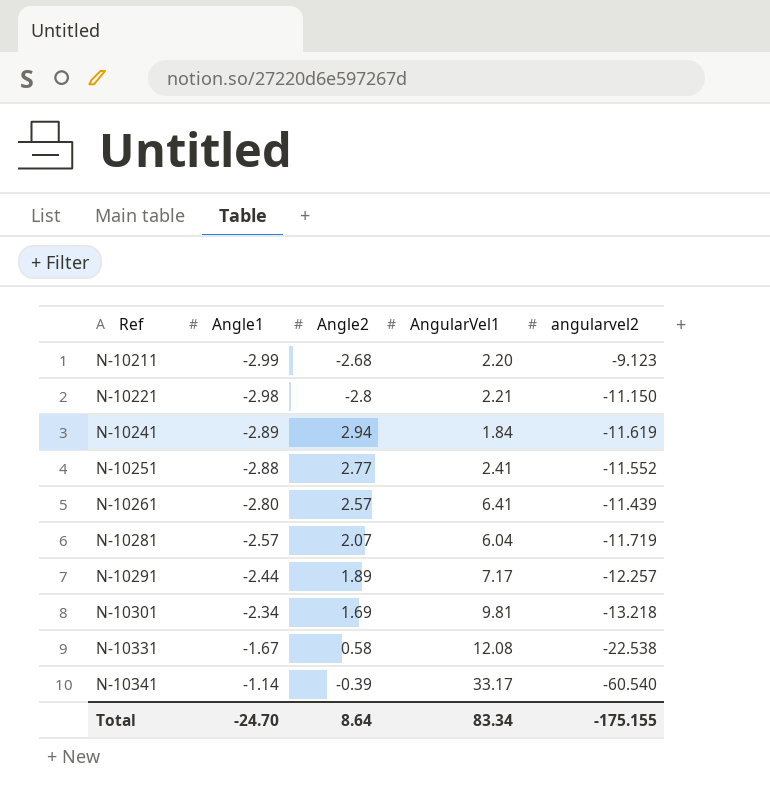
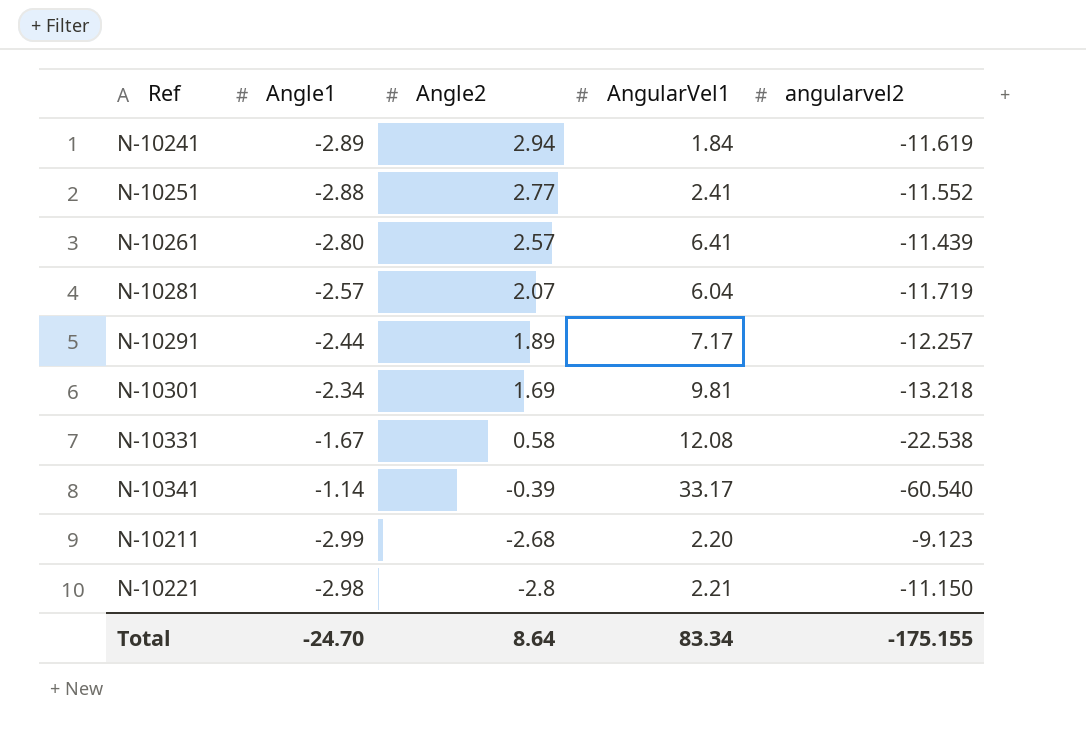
row order: Ref ascending -> Angle2 descending

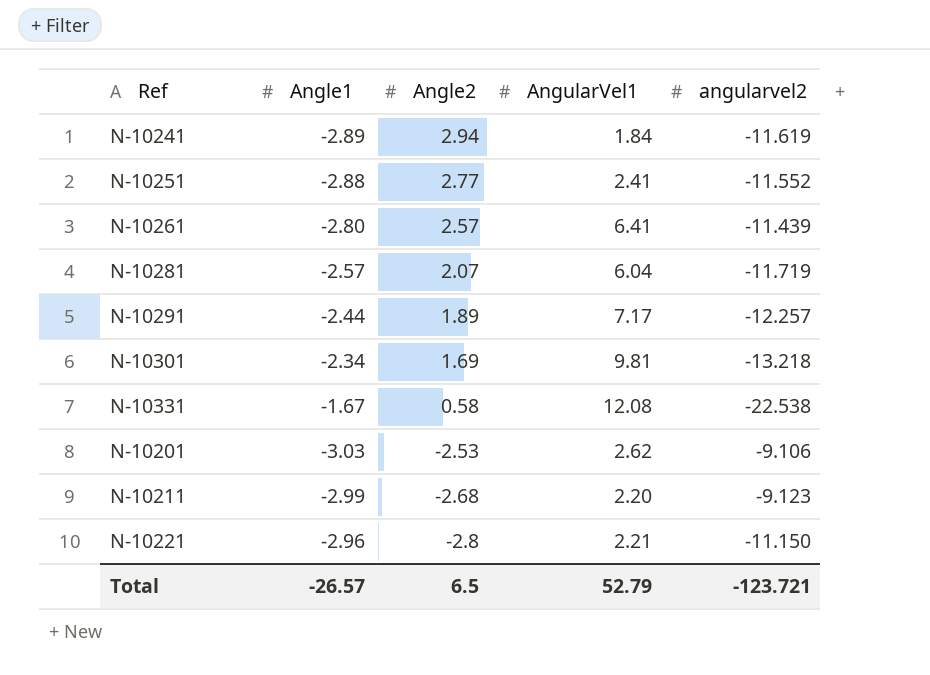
row N-10341: -1.14 | -0.39 | 33.17 | -60.540 -> none
row N-10201: none -> -3.03 | -2.53 | 2.62 | -9.106
N-10221 | Angle1: -2.98 -> -2.96
Total | Angle1: -24.70 -> -26.57
Total | Angle2: 8.64 -> 6.5
Total | AngularVel1: 83.34 -> 52.79
Total | angularvel2: -175.155 -> -123.721

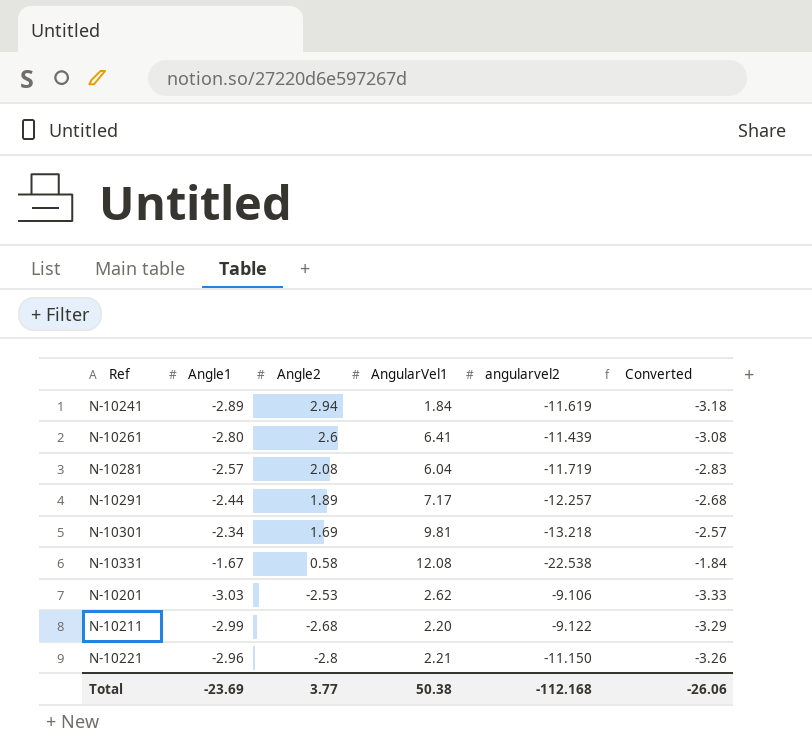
column Converted | formula: none -> [Angle1] * 1.1
row N-10251: -2.88 | 2.77 | 2.41 | -11.552 -> none
N-10261 | Angle2: 2.57 -> 2.6
N-10281 | Angle2: 2.07 -> 2.08
N-10211 | angularvel2: -9.123 -> -9.122
Total | Angle1: -26.57 -> -23.69
Total | Angle2: 6.5 -> 3.77
Total | AngularVel1: 52.79 -> 50.38
Total | angularvel2: -123.721 -> -112.168

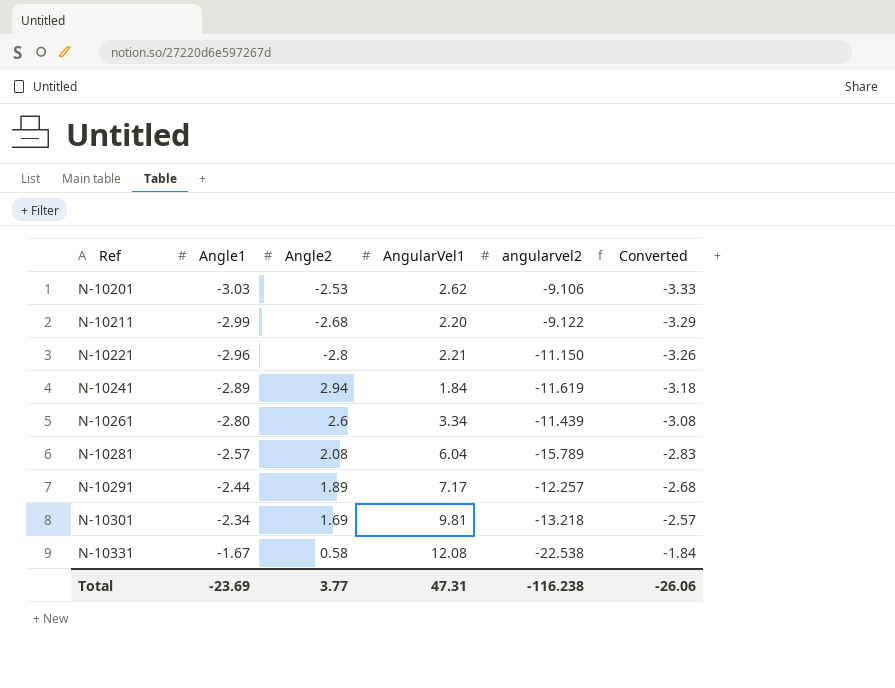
row order: Angle2 descending -> Ref ascending
N-10261 | AngularVel1: 6.41 -> 3.34
N-10281 | angularvel2: -11.719 -> -15.789
Total | AngularVel1: 50.38 -> 47.31
Total | angularvel2: -112.168 -> -116.238

